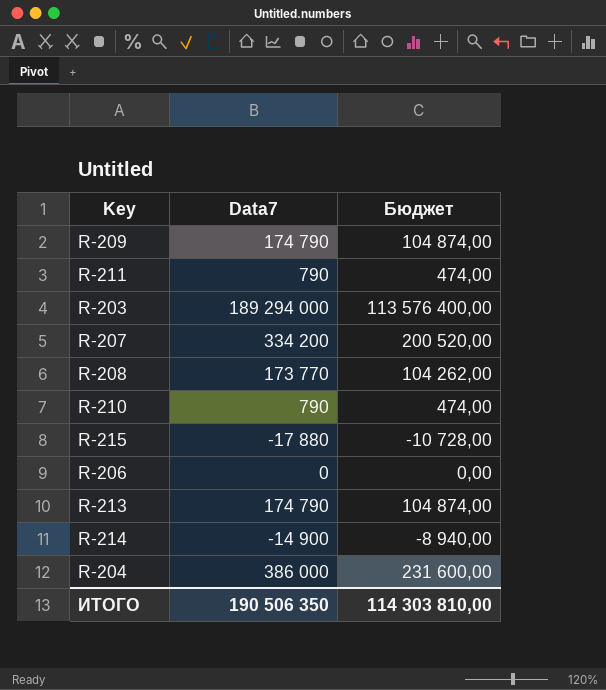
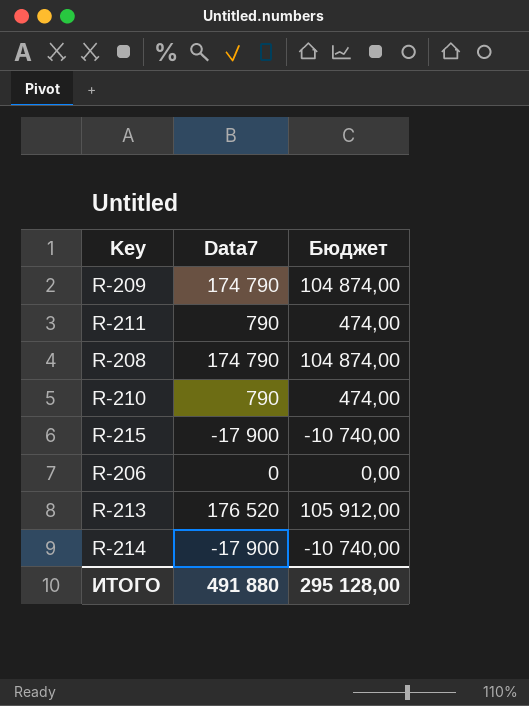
row R-203: 189 294 000 | 113 576 400,00 -> none
row R-207: 334 200 | 200 520,00 -> none
row R-204: 386 000 | 231 600,00 -> none
R-208 | Data7: 173 770 -> 174 790
R-208 | Бюджет: 104 262,00 -> 104 874,00
R-215 | Data7: -17 880 -> -17 900
R-215 | Бюджет: -10 728,00 -> -10 740,00
R-213 | Data7: 174 790 -> 176 520
R-213 | Бюджет: 104 874,00 -> 105 912,00
R-214 | Data7: -14 900 -> -17 900
R-214 | Бюджет: -8 940,00 -> -10 740,00
ИТОГО | Data7: 190 506 350 -> 491 880
ИТОГО | Бюджет: 114 303 810,00 -> 295 128,00

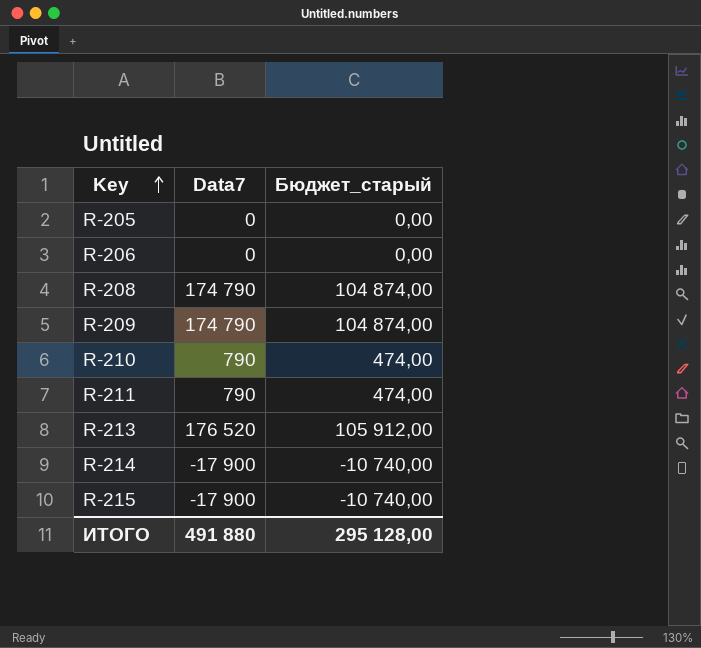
row order: none -> Key ascending
column name: Бюджет -> Бюджет_старый
row R-205: none -> 0 | 0,00

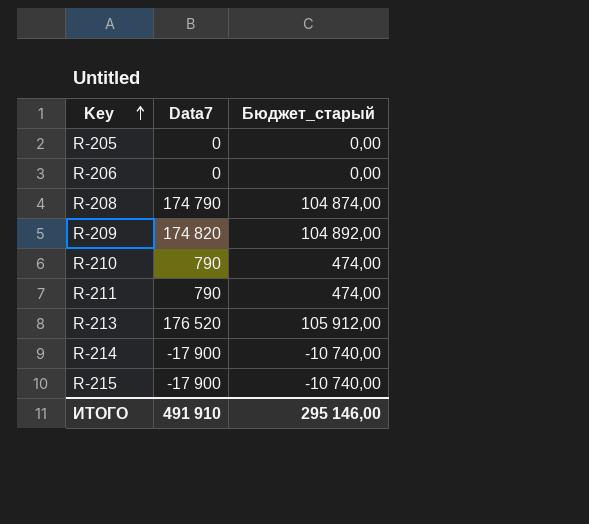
R-209 | Data7: 174 790 -> 174 820
R-209 | Бюджет_старый: 104 874,00 -> 104 892,00
ИТОГО | Data7: 491 880 -> 491 910
ИТОГО | Бюджет_старый: 295 128,00 -> 295 146,00

